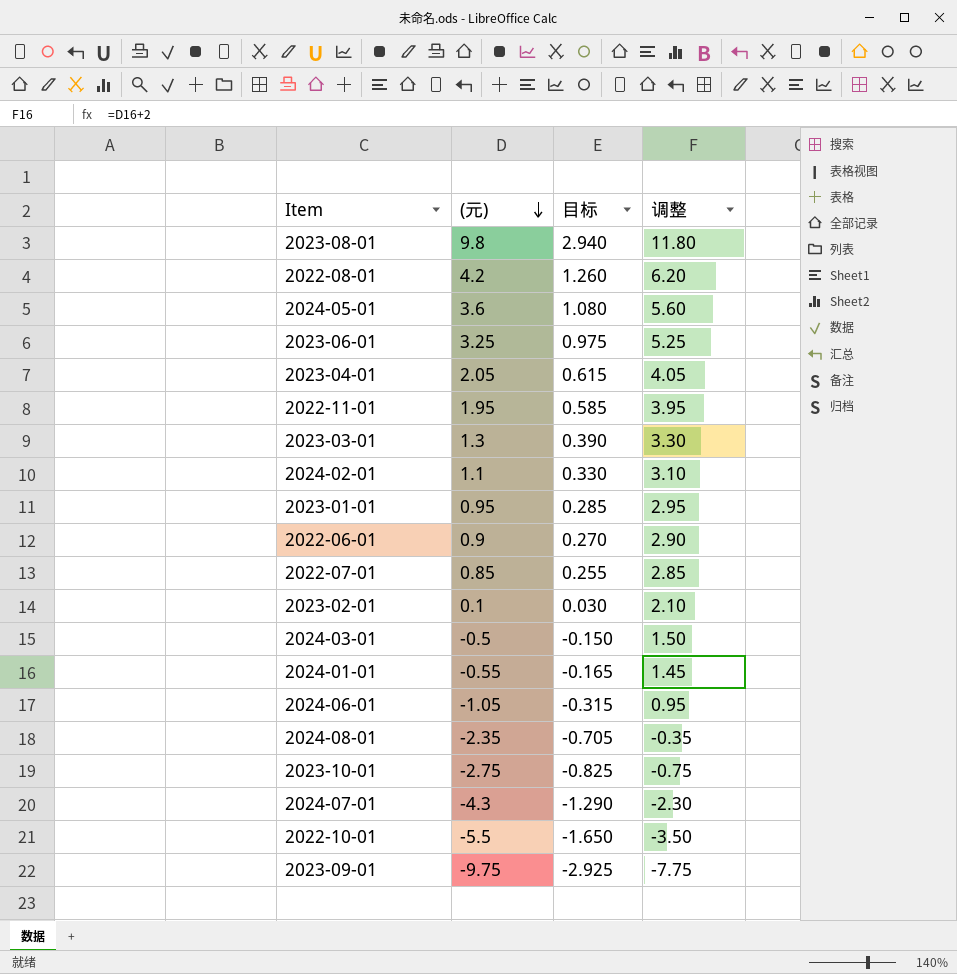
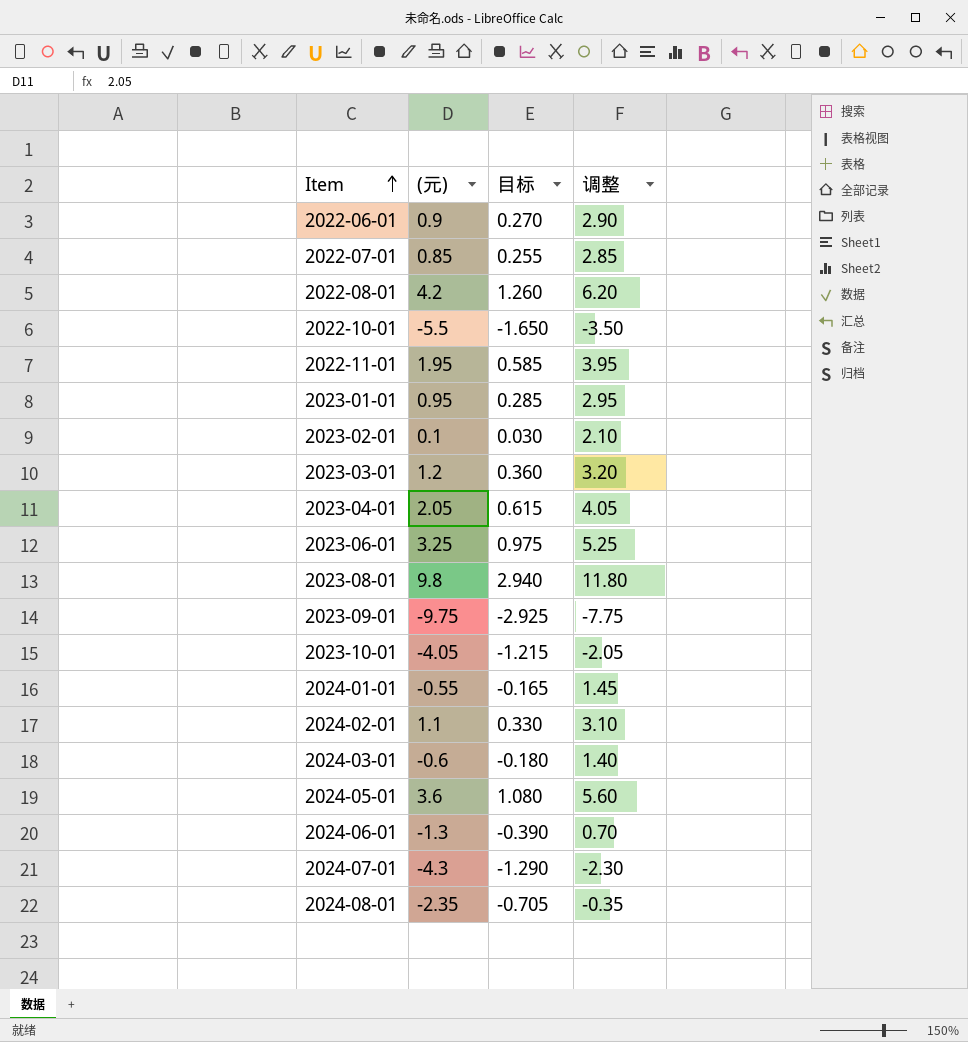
row order: (元) descending -> Item ascending
2023-03-01 | (元): 1.3 -> 1.2
2023-03-01 | 目标: 0.390 -> 0.360
2023-03-01 | 调整: 3.30 -> 3.20
2023-10-01 | (元): -2.75 -> -4.05
2023-10-01 | 目标: -0.825 -> -1.215
2023-10-01 | 调整: -0.75 -> -2.05
2024-03-01 | (元): -0.5 -> -0.6
2024-03-01 | 目标: -0.150 -> -0.180
2024-03-01 | 调整: 1.50 -> 1.40
2024-06-01 | (元): -1.05 -> -1.3
2024-06-01 | 目标: -0.315 -> -0.390
2024-06-01 | 调整: 0.95 -> 0.70

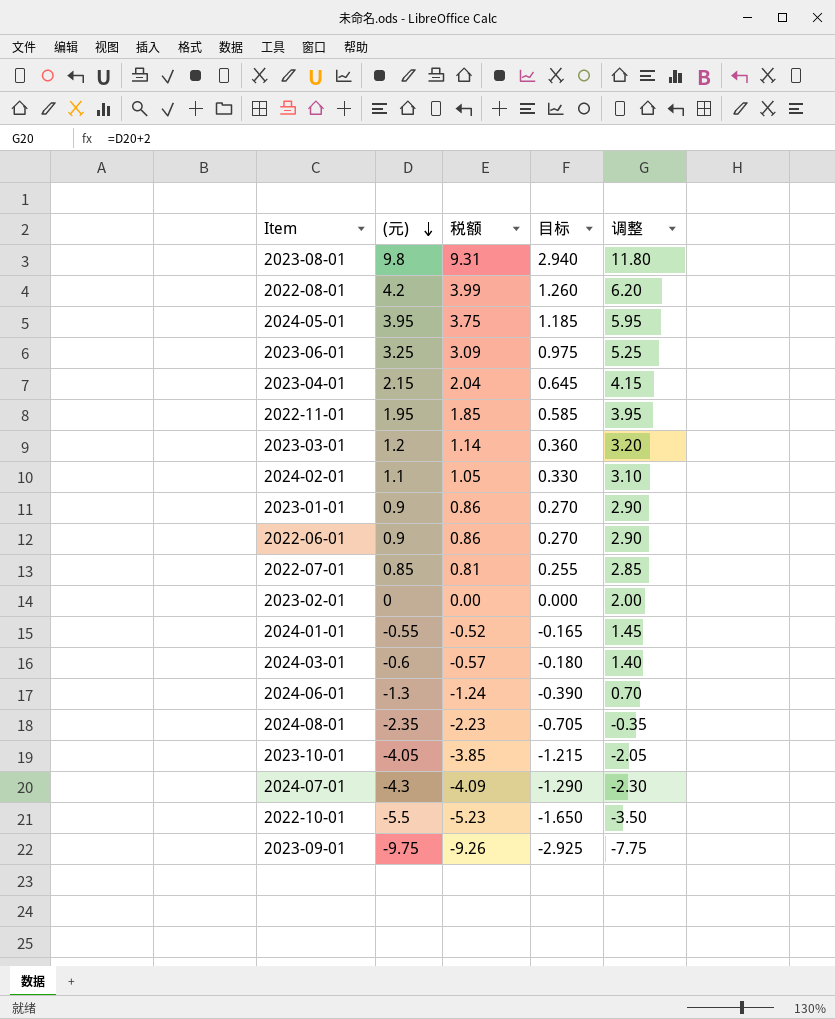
row order: Item ascending -> (元) descending
column 税额 | formula: none -> [(元)] * 0.95
2024-05-01 | (元): 3.6 -> 3.95
2024-05-01 | 目标: 1.080 -> 1.185
2024-05-01 | 调整: 5.60 -> 5.95
2023-04-01 | (元): 2.05 -> 2.15
2023-04-01 | 目标: 0.615 -> 0.645
2023-04-01 | 调整: 4.05 -> 4.15
2023-01-01 | (元): 0.95 -> 0.9
2023-01-01 | 目标: 0.285 -> 0.270
2023-01-01 | 调整: 2.95 -> 2.90
2023-02-01 | (元): 0.1 -> 0
2023-02-01 | 目标: 0.030 -> 0.000
2023-02-01 | 调整: 2.10 -> 2.00

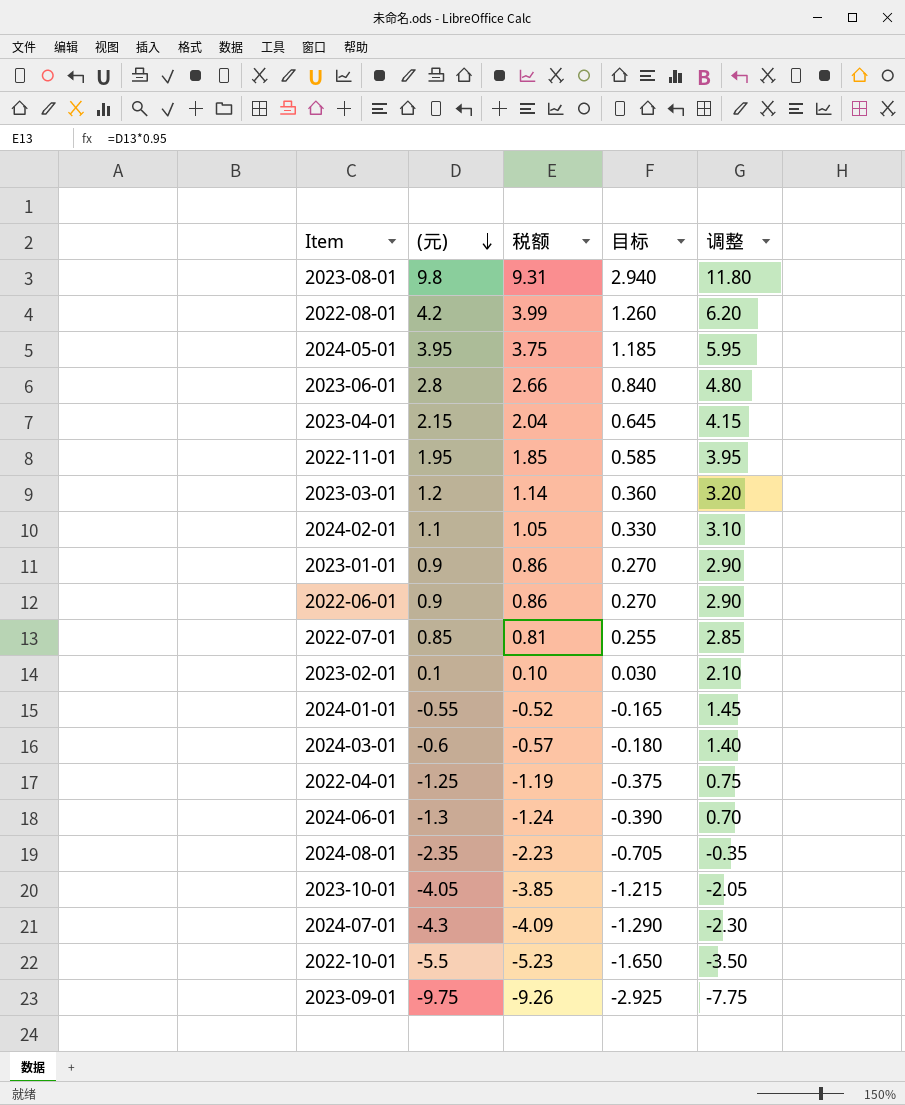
2023-06-01 | (元): 3.25 -> 2.8
2023-06-01 | 税额: 3.09 -> 2.66
2023-06-01 | 目标: 0.975 -> 0.840
2023-06-01 | 调整: 5.25 -> 4.80
2023-02-01 | (元): 0 -> 0.1
2023-02-01 | 税额: 0.00 -> 0.10
2023-02-01 | 目标: 0.000 -> 0.030
2023-02-01 | 调整: 2.00 -> 2.10
row 2022-04-01: none -> -1.25 | -1.19 | -0.375 | 0.75

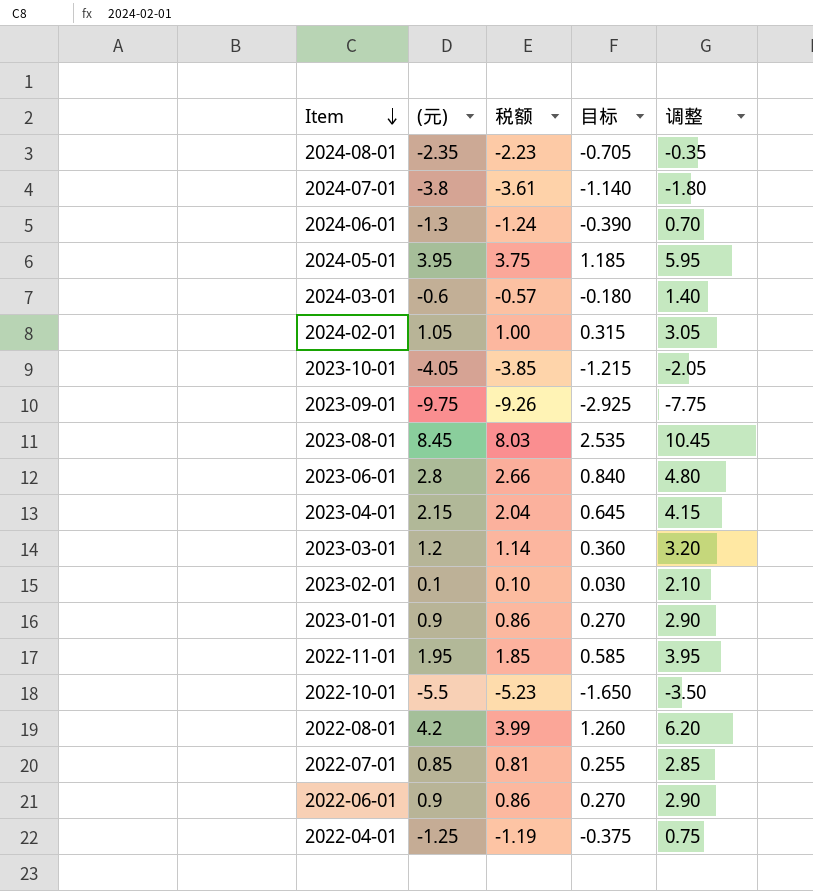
row order: (元) descending -> Item descending
row 2024-01-01: -0.55 | -0.52 | -0.165 | 1.45 -> none
2024-07-01 | (元): -4.3 -> -3.8
2024-07-01 | 税额: -4.09 -> -3.61
2024-07-01 | 目标: -1.290 -> -1.140
2024-07-01 | 调整: -2.30 -> -1.80
2024-02-01 | (元): 1.1 -> 1.05
2024-02-01 | 税额: 1.05 -> 1.00
2024-02-01 | 目标: 0.330 -> 0.315
2024-02-01 | 调整: 3.10 -> 3.05
2023-08-01 | (元): 9.8 -> 8.45
2023-08-01 | 税额: 9.31 -> 8.03
2023-08-01 | 目标: 2.940 -> 2.535
2023-08-01 | 调整: 11.80 -> 10.45

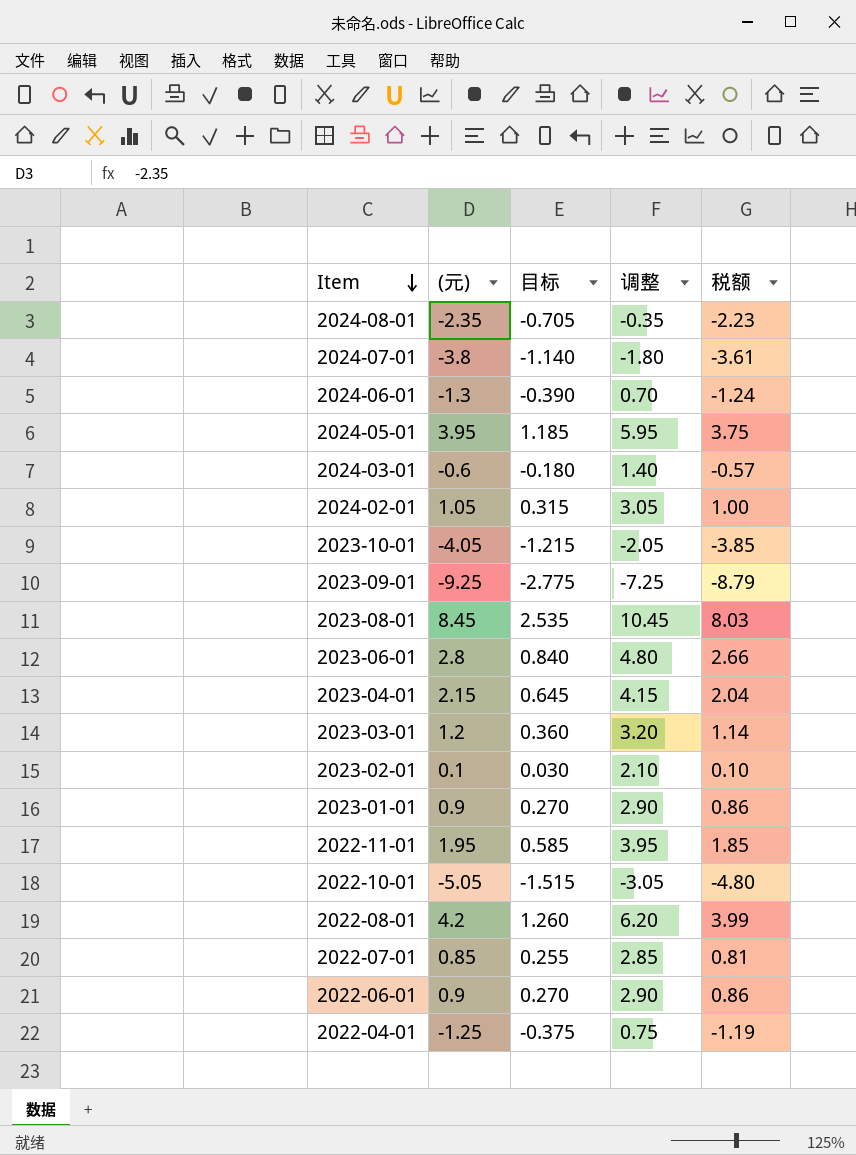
column 税额 | position: 3 -> 5
2023-09-01 | (元): -9.75 -> -9.25
2023-09-01 | 目标: -2.925 -> -2.775
2023-09-01 | 调整: -7.75 -> -7.25
2023-09-01 | 税额: -9.26 -> -8.79
2022-10-01 | (元): -5.5 -> -5.05
2022-10-01 | 目标: -1.650 -> -1.515
2022-10-01 | 调整: -3.50 -> -3.05
2022-10-01 | 税额: -5.23 -> -4.80

